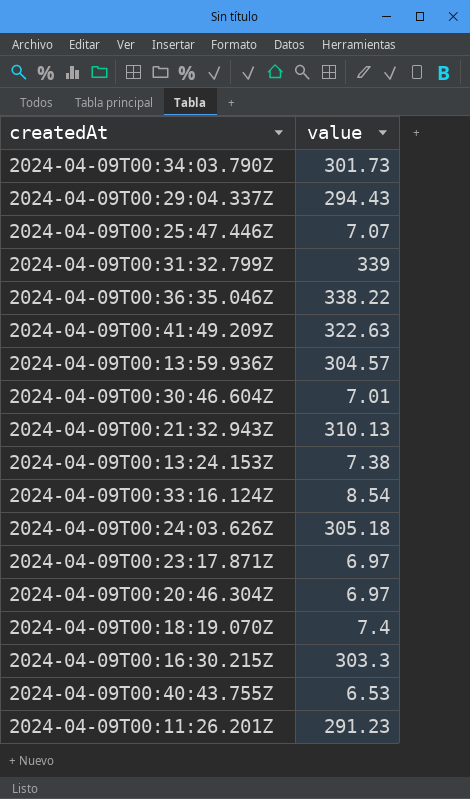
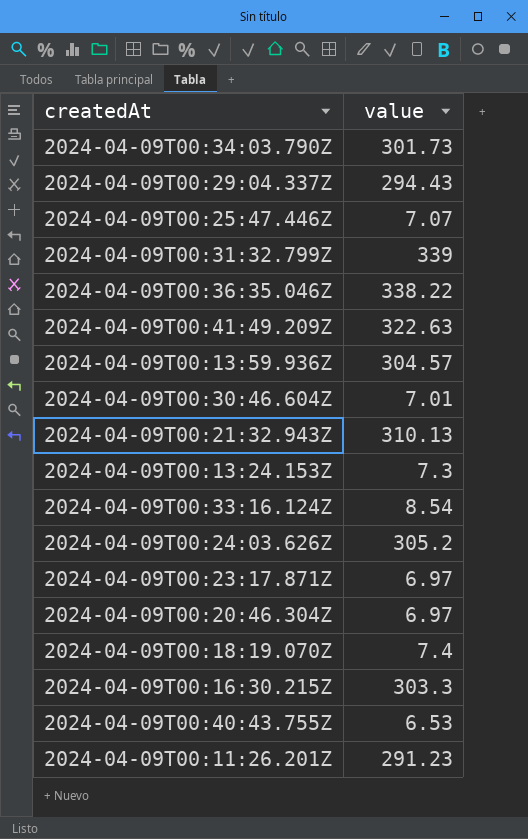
2024-04-09T00:13:24.153Z | value: 7.38 -> 7.3
2024-04-09T00:24:03.626Z | value: 305.18 -> 305.2

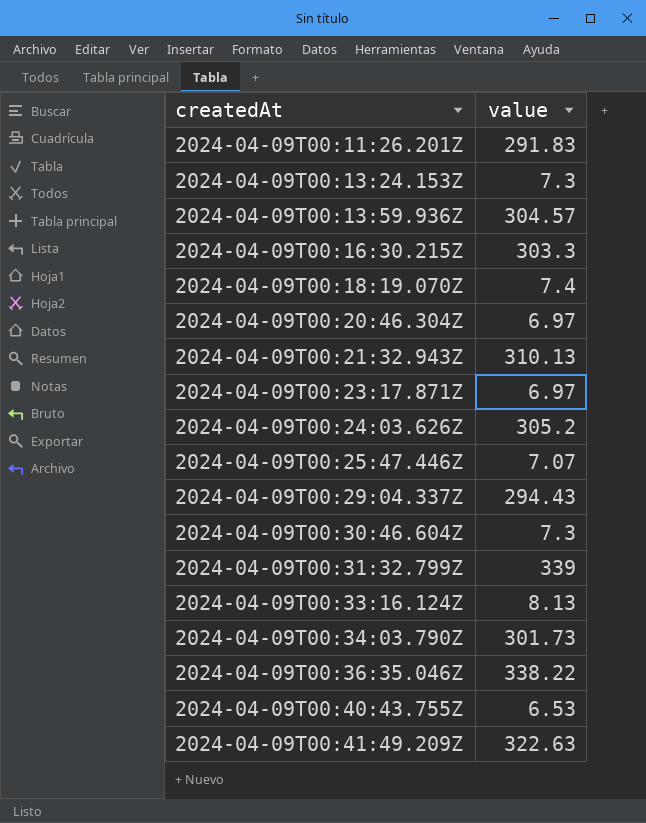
row order: none -> createdAt ascending
2024-04-09T00:11:26.201Z | value: 291.23 -> 291.83
2024-04-09T00:30:46.604Z | value: 7.01 -> 7.3
2024-04-09T00:33:16.124Z | value: 8.54 -> 8.13

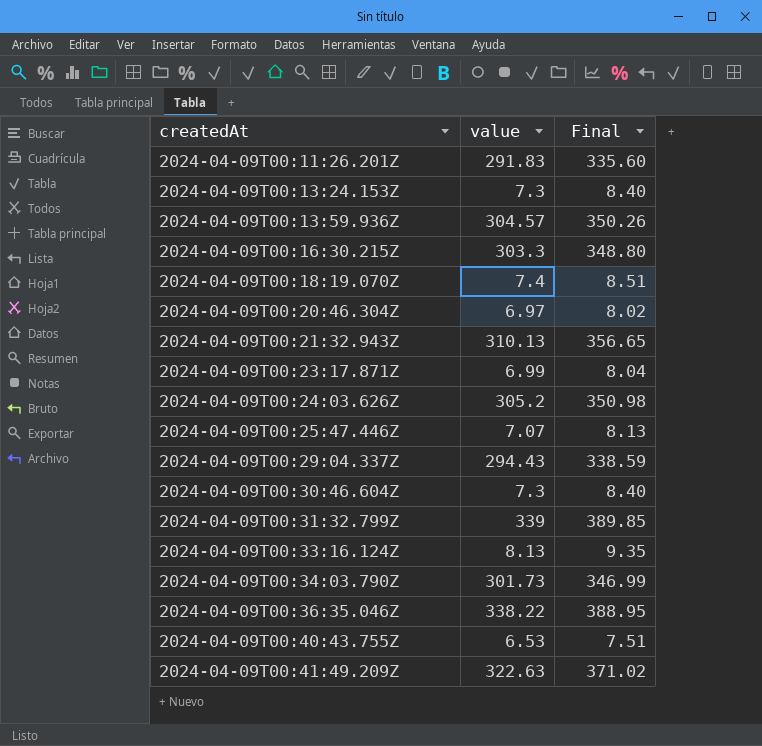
column Final | formula: none -> [value] * 1.15
2024-04-09T00:23:17.871Z | value: 6.97 -> 6.99

